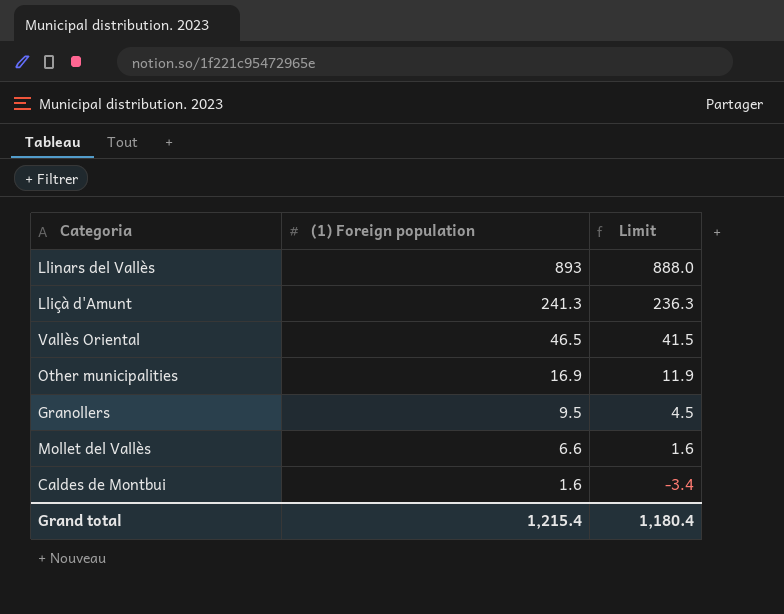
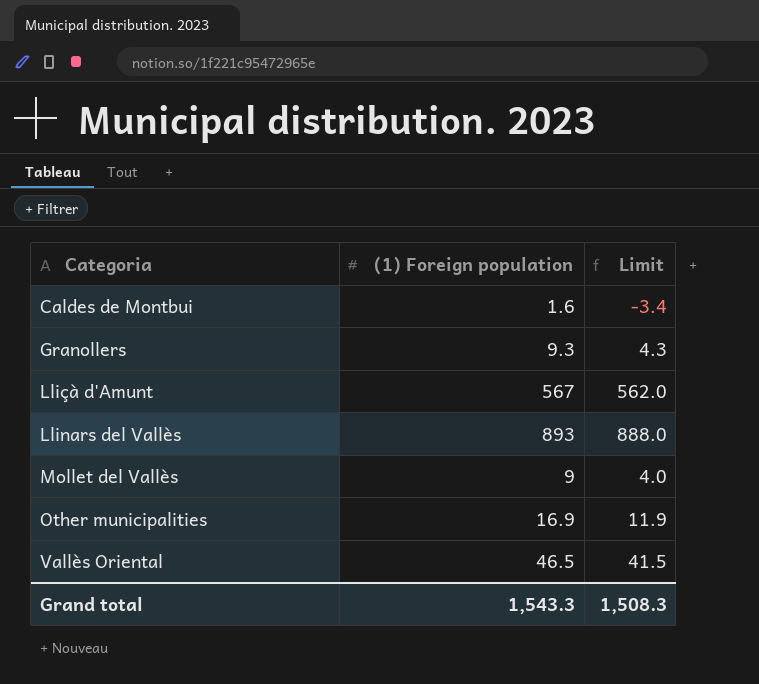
row order: (1) Foreign population descending -> Categoria ascending
Granollers | (1) Foreign population: 9.5 -> 9.3
Granollers | Limit: 4.5 -> 4.3
Lliçà d'Amunt | (1) Foreign population: 241.3 -> 567
Lliçà d'Amunt | Limit: 236.3 -> 562.0
Mollet del Vallès | (1) Foreign population: 6.6 -> 9
Mollet del Vallès | Limit: 1.6 -> 4.0
Grand total | (1) Foreign population: 1,215.4 -> 1,543.3
Grand total | Limit: 1,180.4 -> 1,508.3

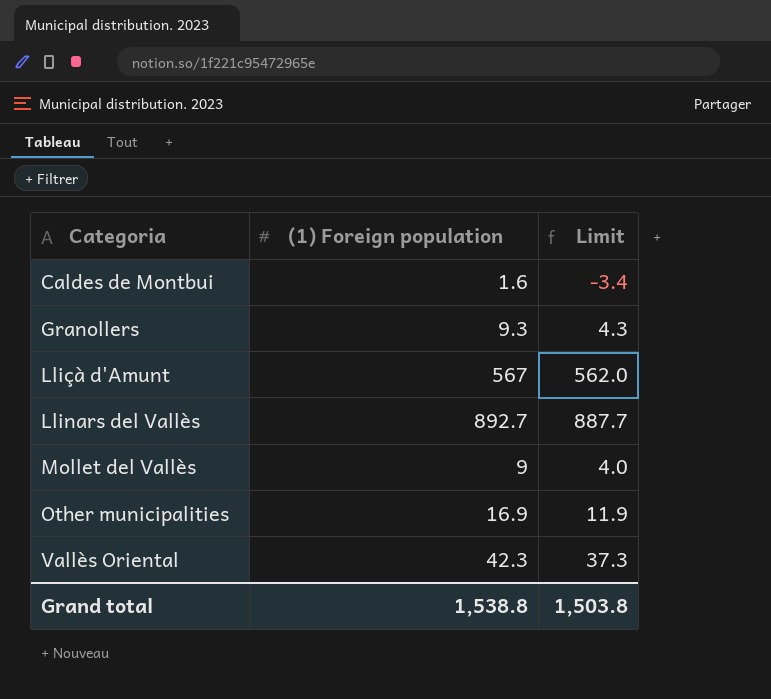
Llinars del Vallès | (1) Foreign population: 893 -> 892.7
Llinars del Vallès | Limit: 888.0 -> 887.7
Vallès Oriental | (1) Foreign population: 46.5 -> 42.3
Vallès Oriental | Limit: 41.5 -> 37.3
Grand total | (1) Foreign population: 1,543.3 -> 1,538.8
Grand total | Limit: 1,508.3 -> 1,503.8

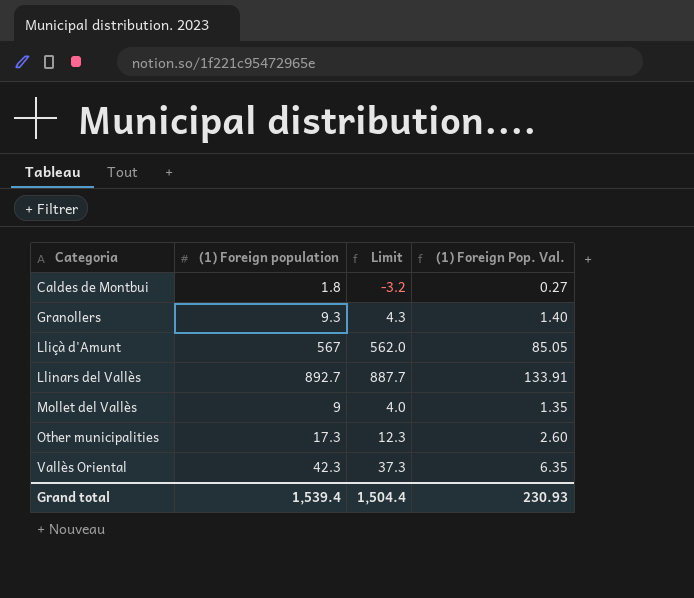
column (1) Foreign Pop. Val. | formula: none -> [(1) Foreign population] * 0.15
Caldes de Montbui | (1) Foreign population: 1.6 -> 1.8
Caldes de Montbui | Limit: -3.4 -> -3.2
Other municipalities | (1) Foreign population: 16.9 -> 17.3
Other municipalities | Limit: 11.9 -> 12.3
Grand total | (1) Foreign population: 1,538.8 -> 1,539.4
Grand total | Limit: 1,503.8 -> 1,504.4

